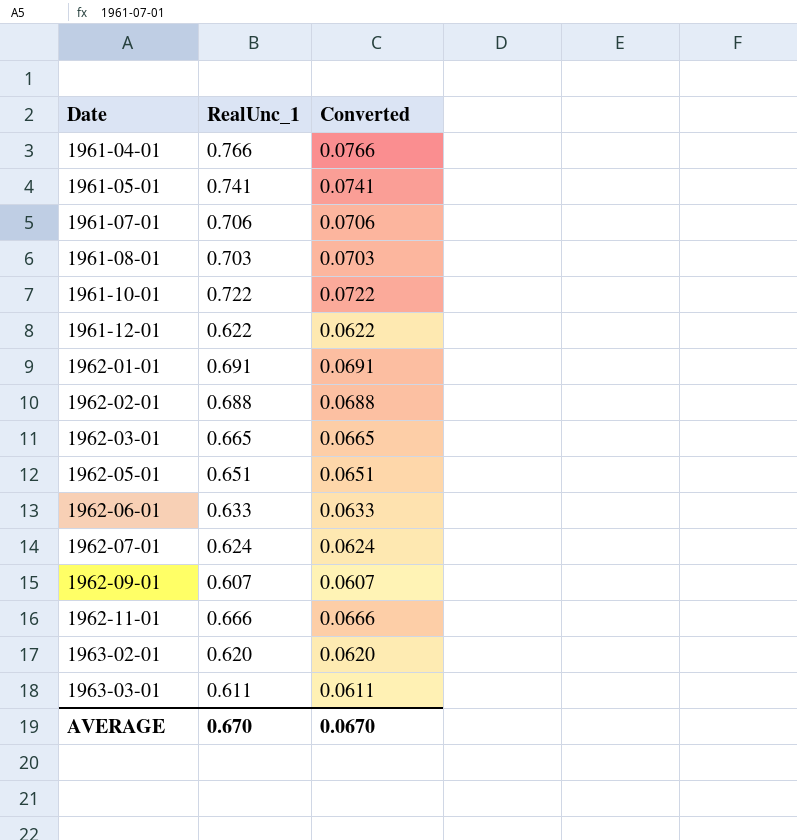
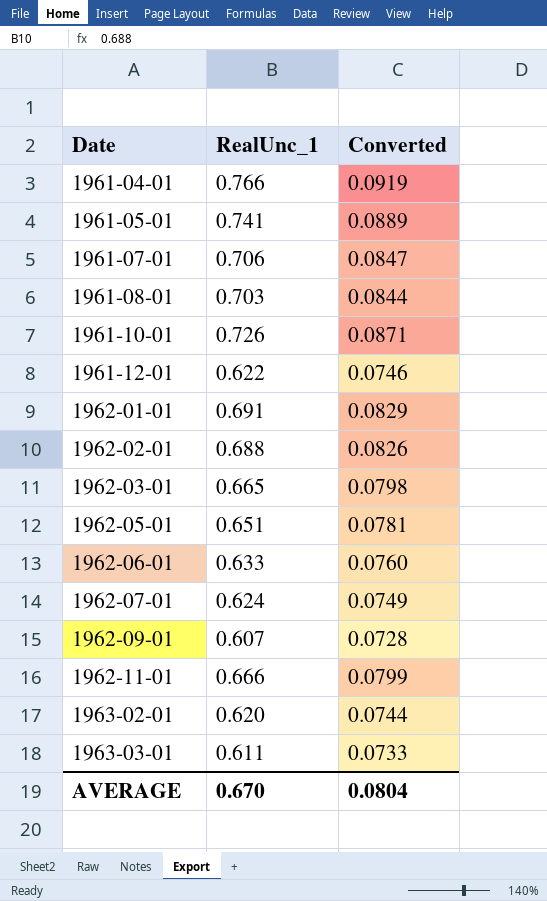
column Converted | formula: [RealUnc_1] * 0.1 -> [RealUnc_1] * 0.12
1961-10-01 | RealUnc_1: 0.722 -> 0.726
AVERAGE | Converted: 0.0670 -> 0.0804

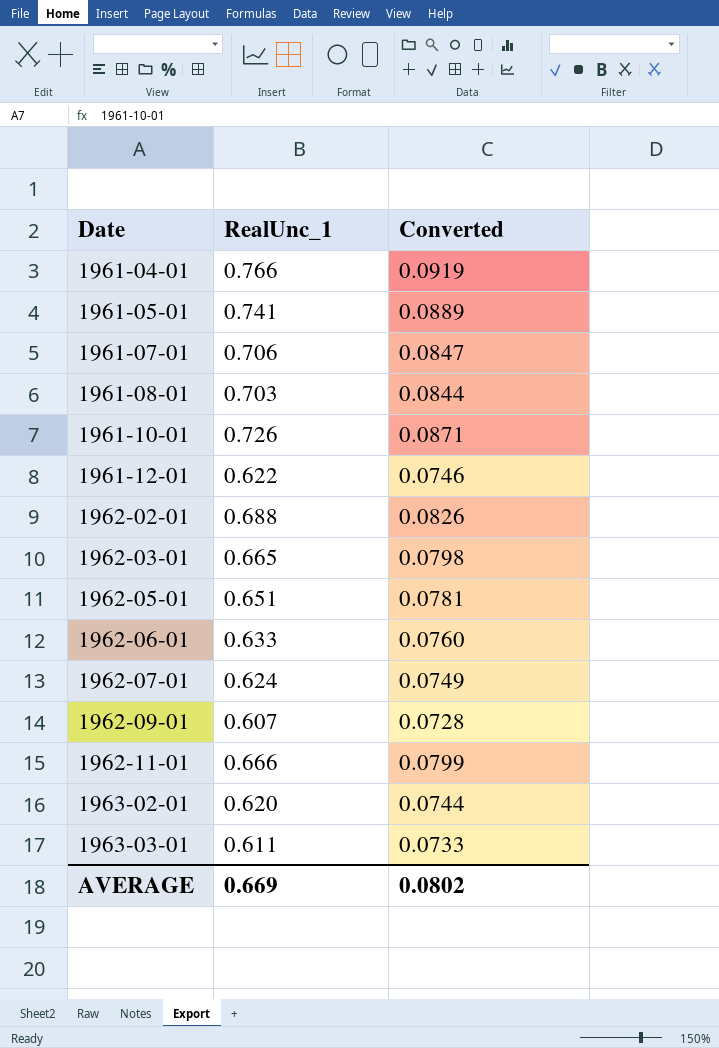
row 1962-01-01: 0.691 | 0.0829 -> none
AVERAGE | RealUnc_1: 0.670 -> 0.669
AVERAGE | Converted: 0.0804 -> 0.0802

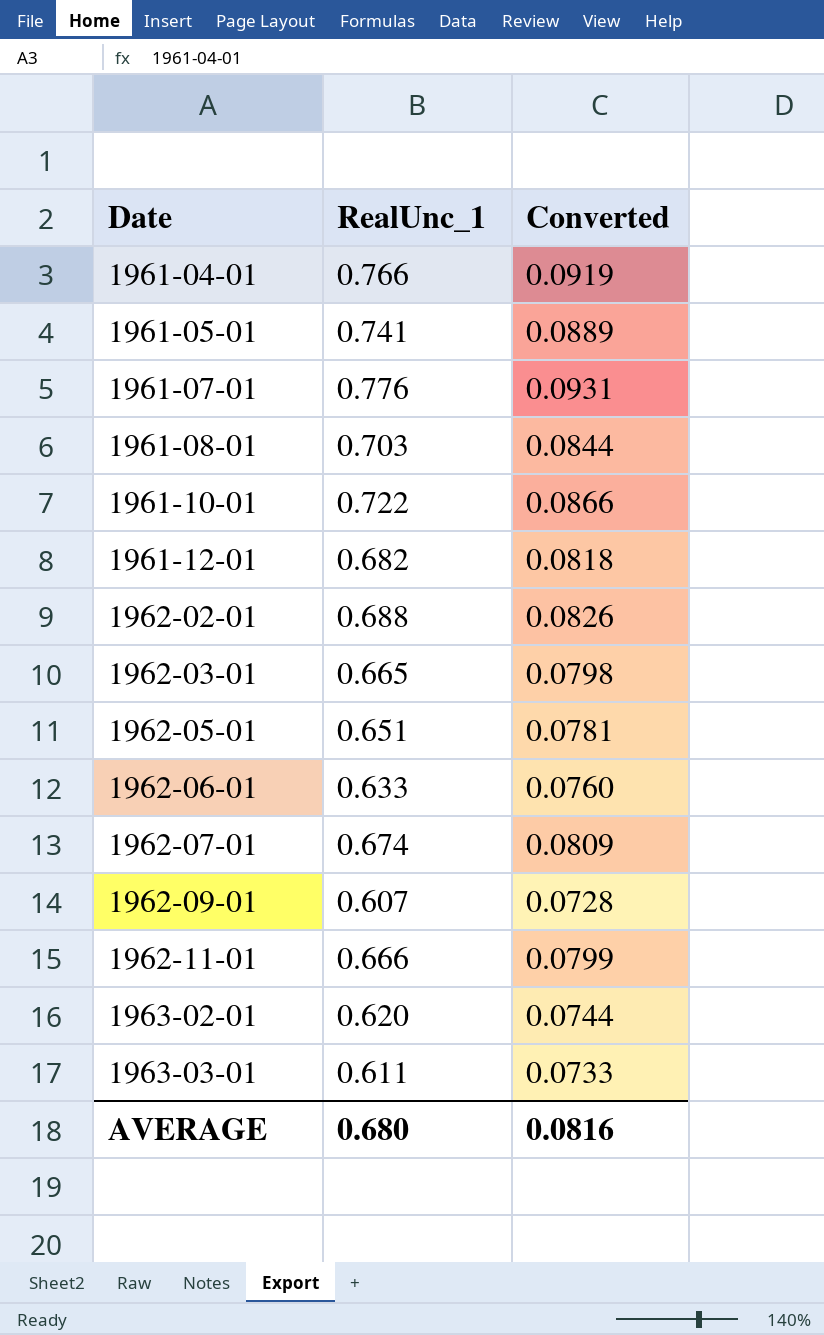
1961-07-01 | RealUnc_1: 0.706 -> 0.776
1961-07-01 | Converted: 0.0847 -> 0.0931
1961-10-01 | RealUnc_1: 0.726 -> 0.722
1961-10-01 | Converted: 0.0871 -> 0.0866
1961-12-01 | RealUnc_1: 0.622 -> 0.682
1961-12-01 | Converted: 0.0746 -> 0.0818
1962-07-01 | RealUnc_1: 0.624 -> 0.674
1962-07-01 | Converted: 0.0749 -> 0.0809
AVERAGE | RealUnc_1: 0.669 -> 0.680
AVERAGE | Converted: 0.0802 -> 0.0816

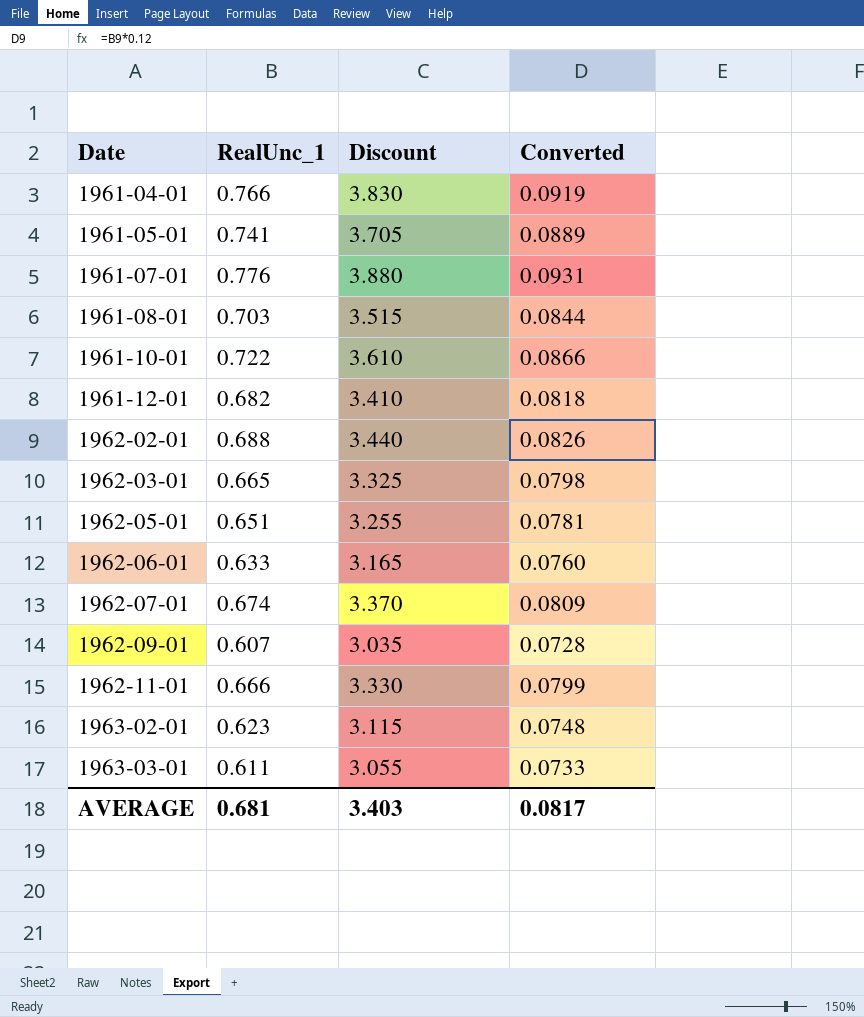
column Discount | formula: none -> [RealUnc_1] * 5
1963-02-01 | RealUnc_1: 0.620 -> 0.623
1963-02-01 | Converted: 0.0744 -> 0.0748
AVERAGE | RealUnc_1: 0.680 -> 0.681
AVERAGE | Converted: 0.0816 -> 0.0817

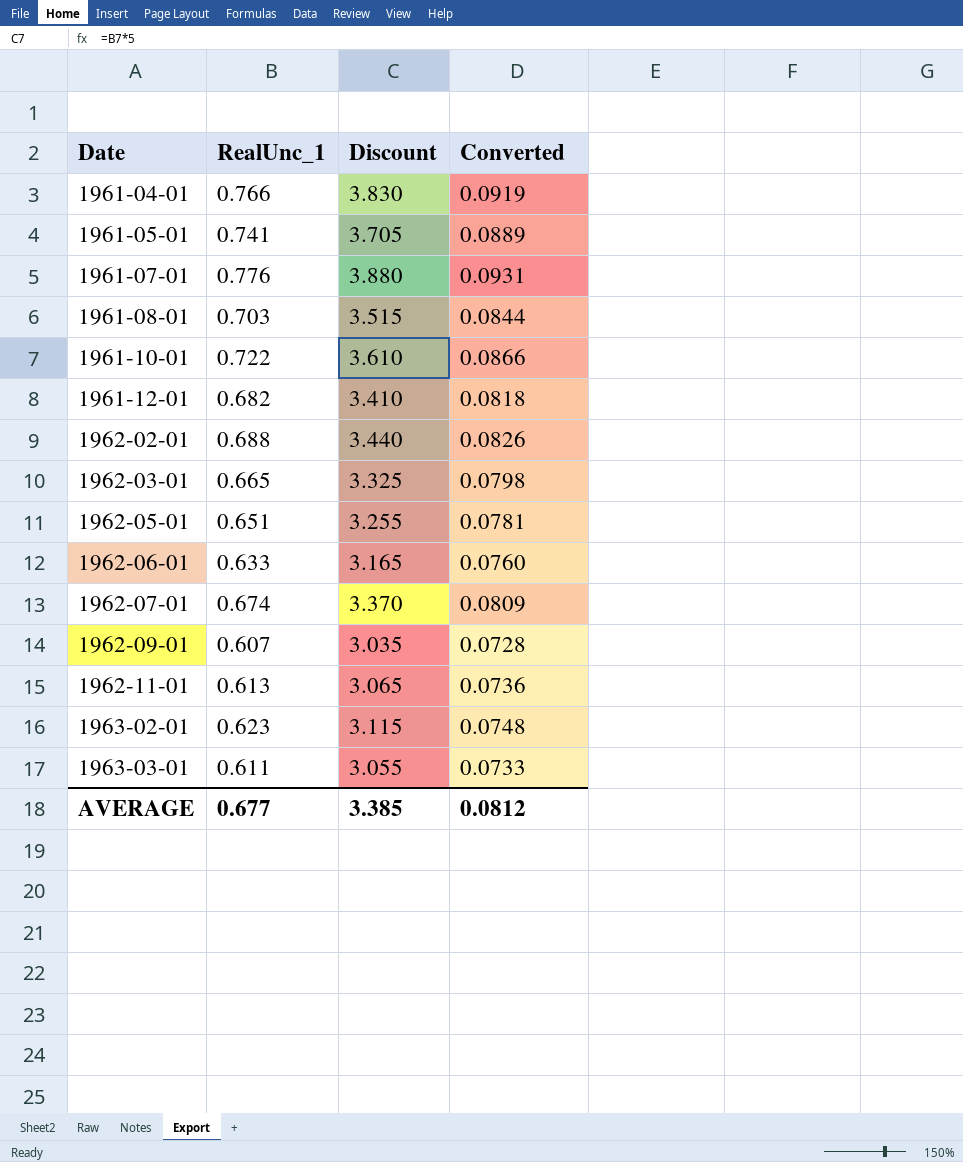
1962-11-01 | RealUnc_1: 0.666 -> 0.613
1962-11-01 | Discount: 3.330 -> 3.065
1962-11-01 | Converted: 0.0799 -> 0.0736
AVERAGE | RealUnc_1: 0.681 -> 0.677
AVERAGE | Discount: 3.403 -> 3.385
AVERAGE | Converted: 0.0817 -> 0.0812

